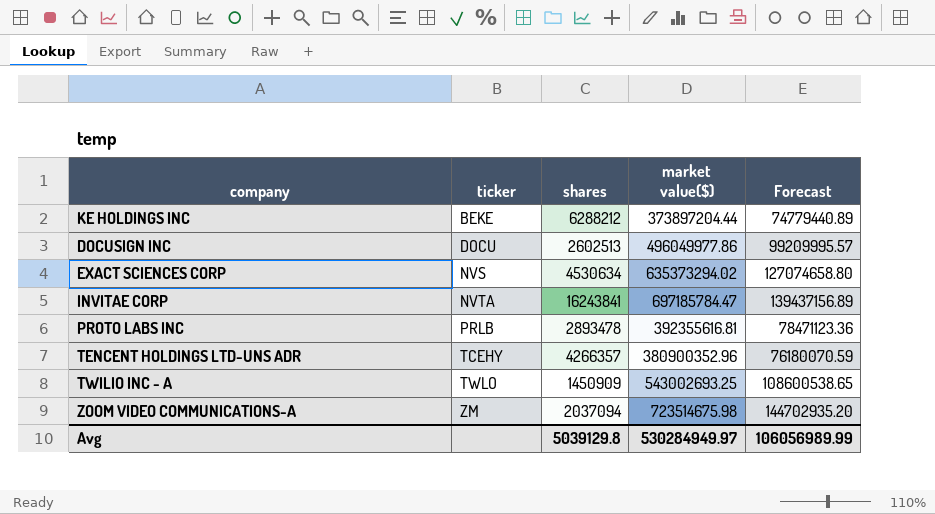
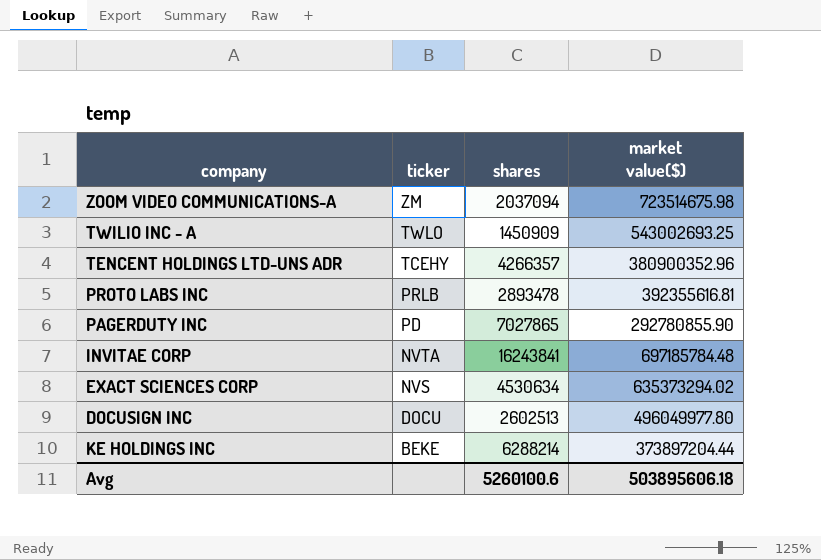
row order: ticker ascending -> ticker descending
column Forecast | formula: [market value($)] * 0.2 -> none
row PAGERDUTY INC: none -> PD | 7027865 | 292780855.90
INVITAE CORP | market value($): 697185784.47 -> 697185784.48
DOCUSIGN INC | market value($): 496049977.86 -> 496049977.80
KE HOLDINGS INC | shares: 6288212 -> 6288214
Avg | shares: 5039129.8 -> 5260100.6
Avg | market value($): 530284949.97 -> 503895606.18

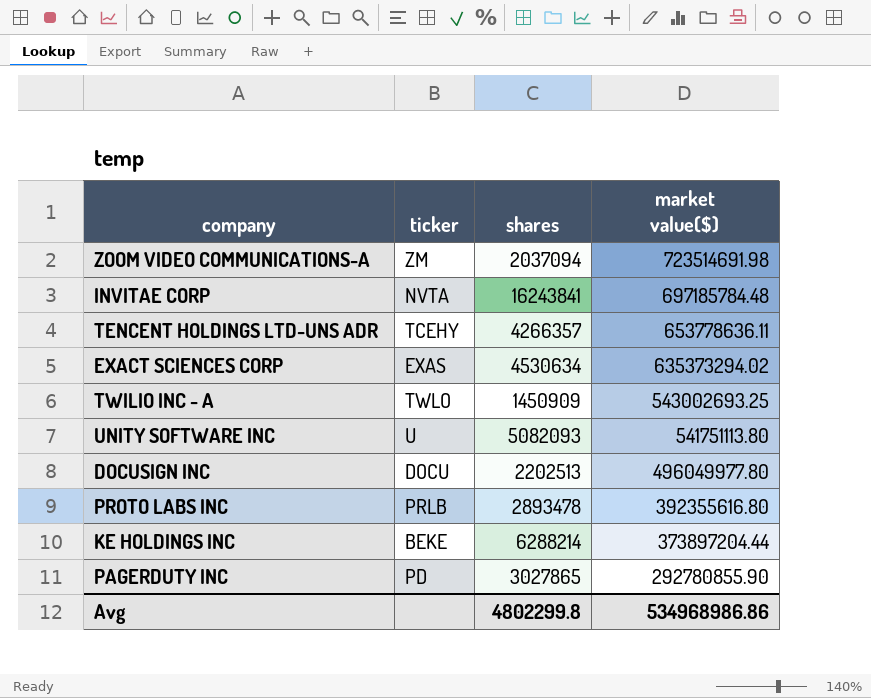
row order: ticker descending -> market value($) descending
ZOOM VIDEO COMMUNICATIONS-A | market value($): 723514675.98 -> 723514691.98
TENCENT HOLDINGS LTD-UNS ADR | market value($): 380900352.96 -> 653778636.11
EXACT SCIENCES CORP | ticker: NVS -> EXAS
row UNITY SOFTWARE INC: none -> U | 5082093 | 541751113.80
DOCUSIGN INC | shares: 2602513 -> 2202513
PROTO LABS INC | market value($): 392355616.81 -> 392355616.80
PAGERDUTY INC | shares: 7027865 -> 3027865
Avg | shares: 5260100.6 -> 4802299.8
Avg | market value($): 503895606.18 -> 534968986.86

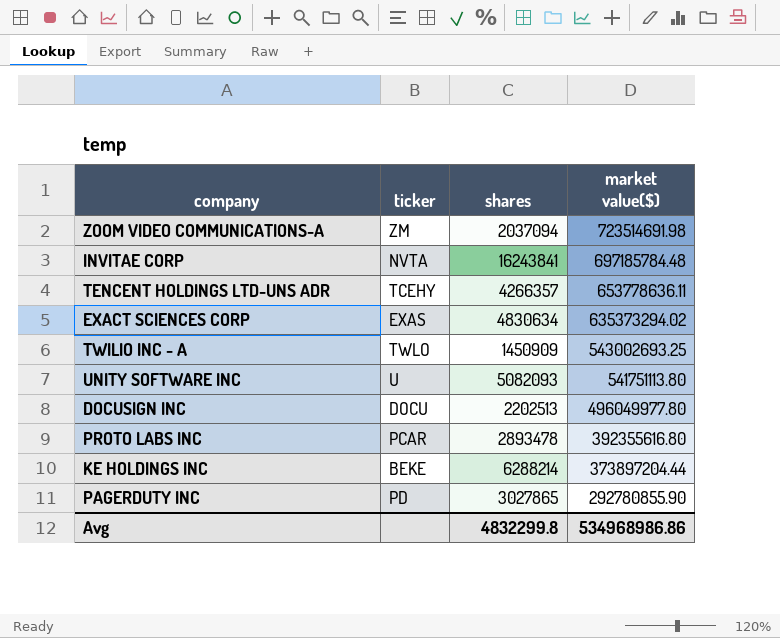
EXACT SCIENCES CORP | shares: 4530634 -> 4830634
PROTO LABS INC | ticker: PRLB -> PCAR
Avg | shares: 4802299.8 -> 4832299.8

